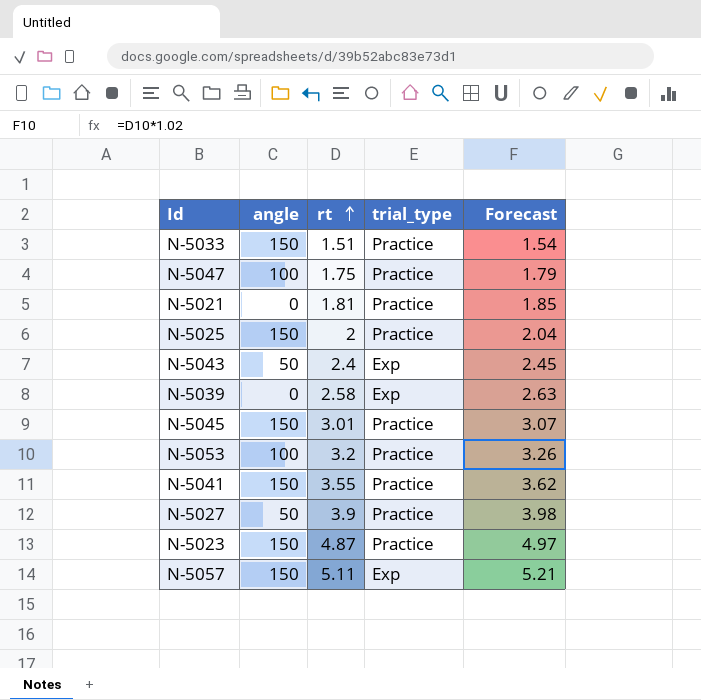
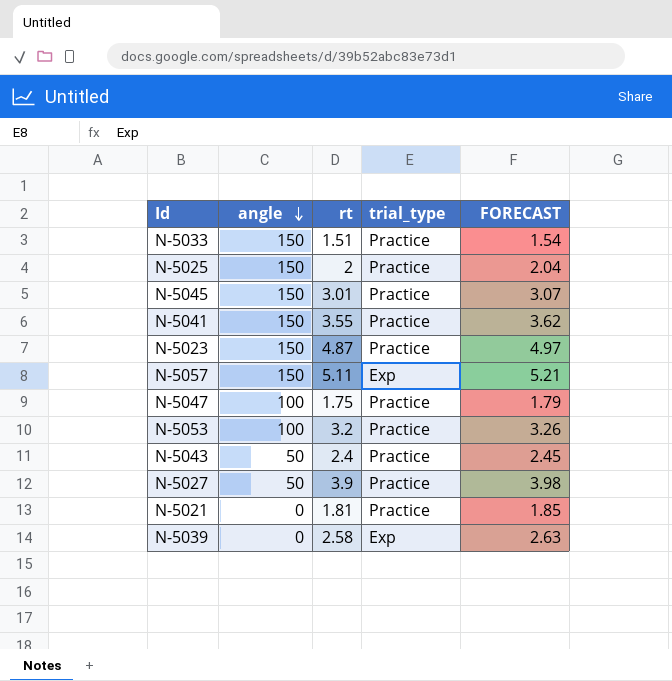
row order: rt ascending -> angle descending
column name: Forecast -> FORECAST
N-5043 | trial_type: Exp -> Practice

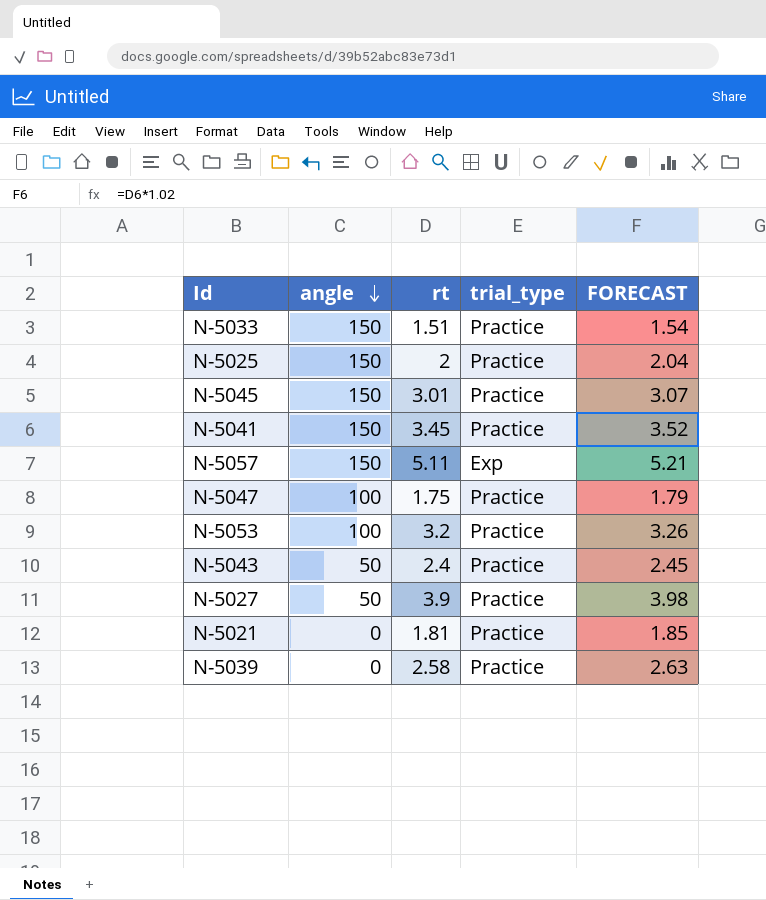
row N-5023: 150 | 4.87 | Practice | 4.97 -> none
N-5041 | rt: 3.55 -> 3.45
N-5041 | FORECAST: 3.62 -> 3.52
N-5039 | trial_type: Exp -> Practice

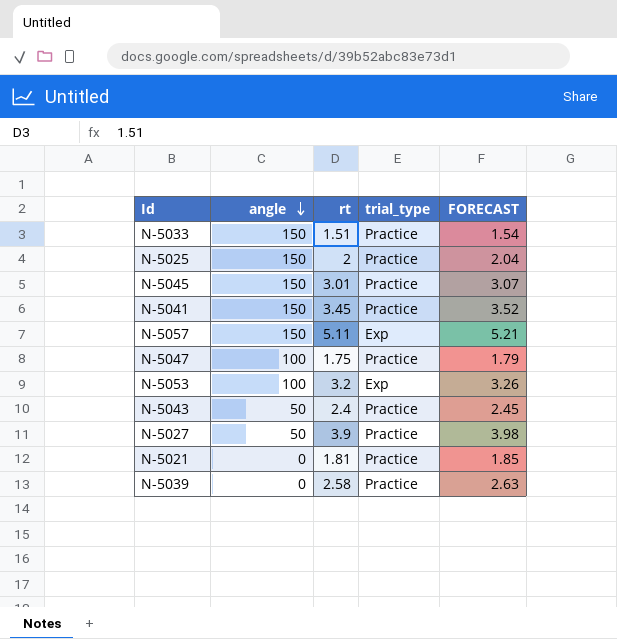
N-5053 | trial_type: Practice -> Exp

